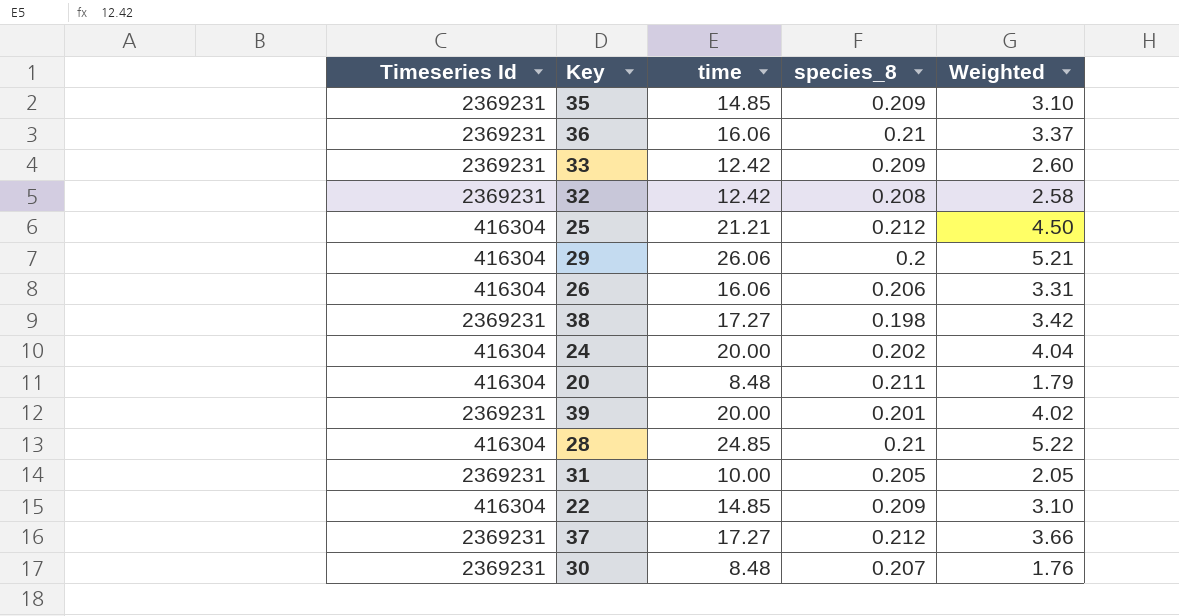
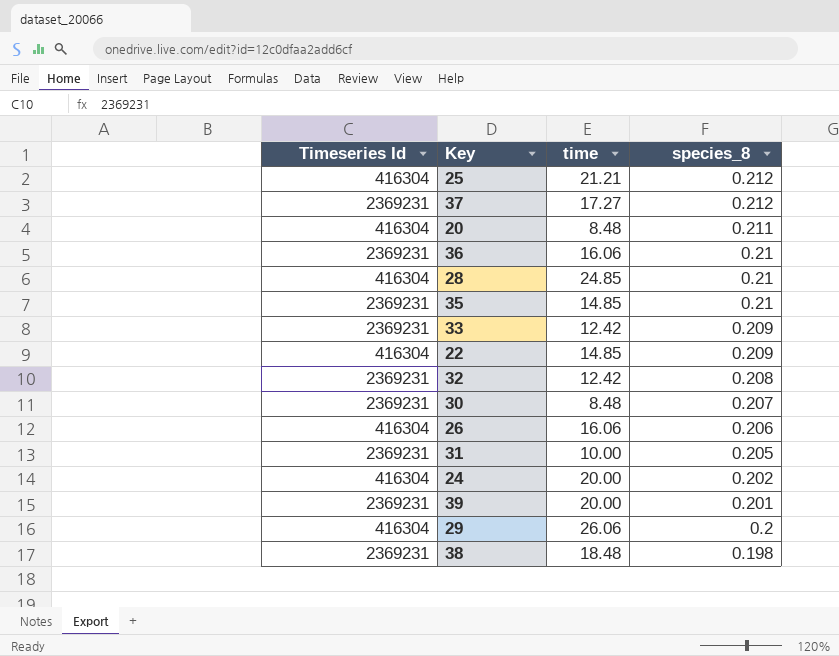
row order: none -> species_8 descending
column Weighted | formula: [time] * [species_8] -> none
35 | species_8: 0.209 -> 0.21
38 | time: 17.27 -> 18.48

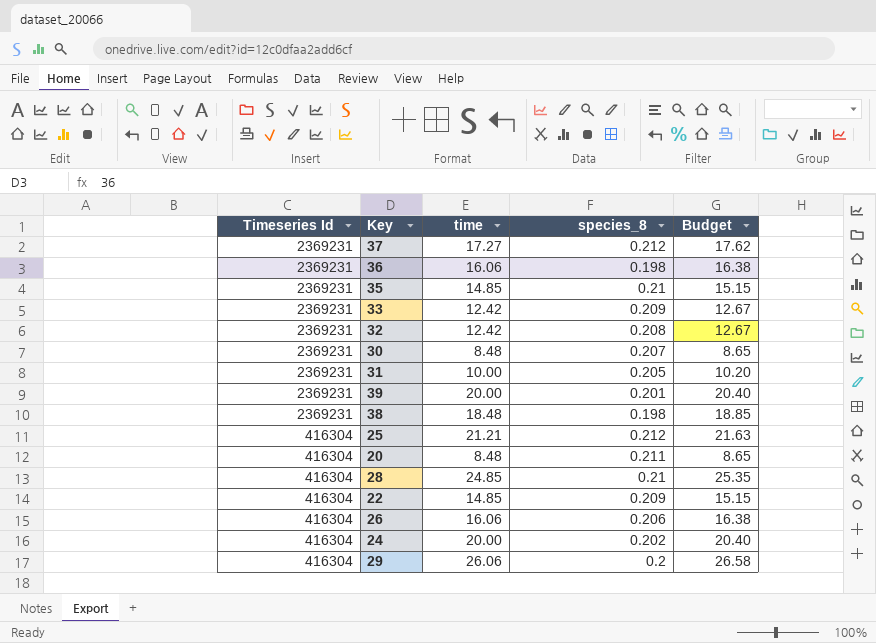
row order: species_8 descending -> Timeseries Id descending
column Budget | formula: none -> [time] * 1.02
36 | species_8: 0.21 -> 0.198

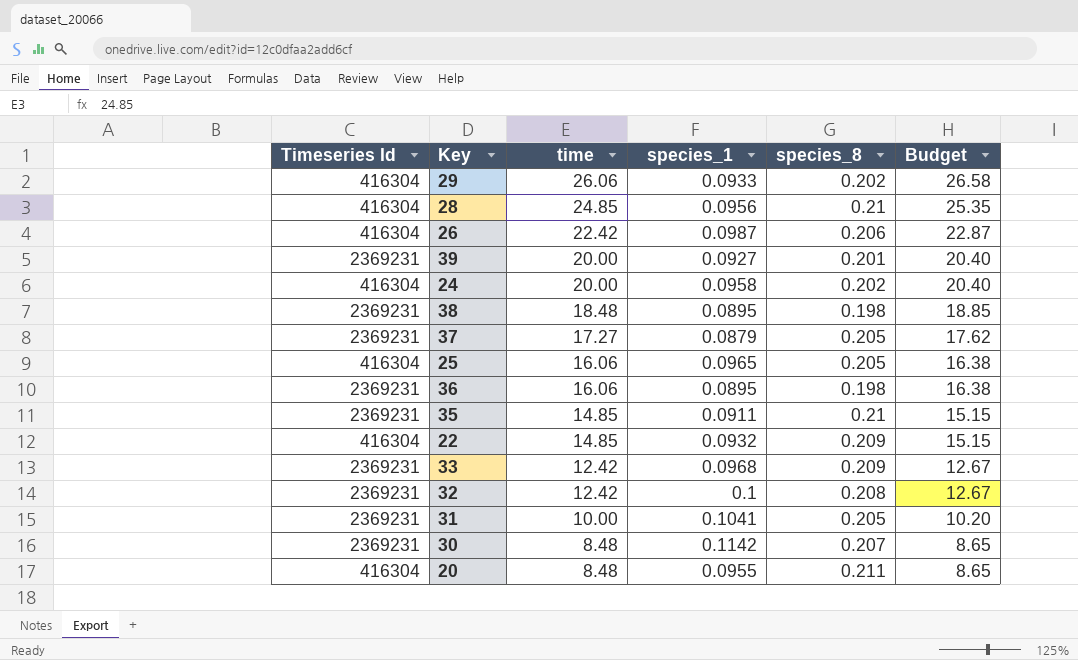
row order: Timeseries Id descending -> time descending
column species_1 | position: none -> 4
29 | species_8: 0.2 -> 0.202
26 | time: 16.06 -> 22.42
26 | Budget: 16.38 -> 22.87
37 | species_8: 0.212 -> 0.205
25 | time: 21.21 -> 16.06
25 | species_8: 0.212 -> 0.205
25 | Budget: 21.63 -> 16.38

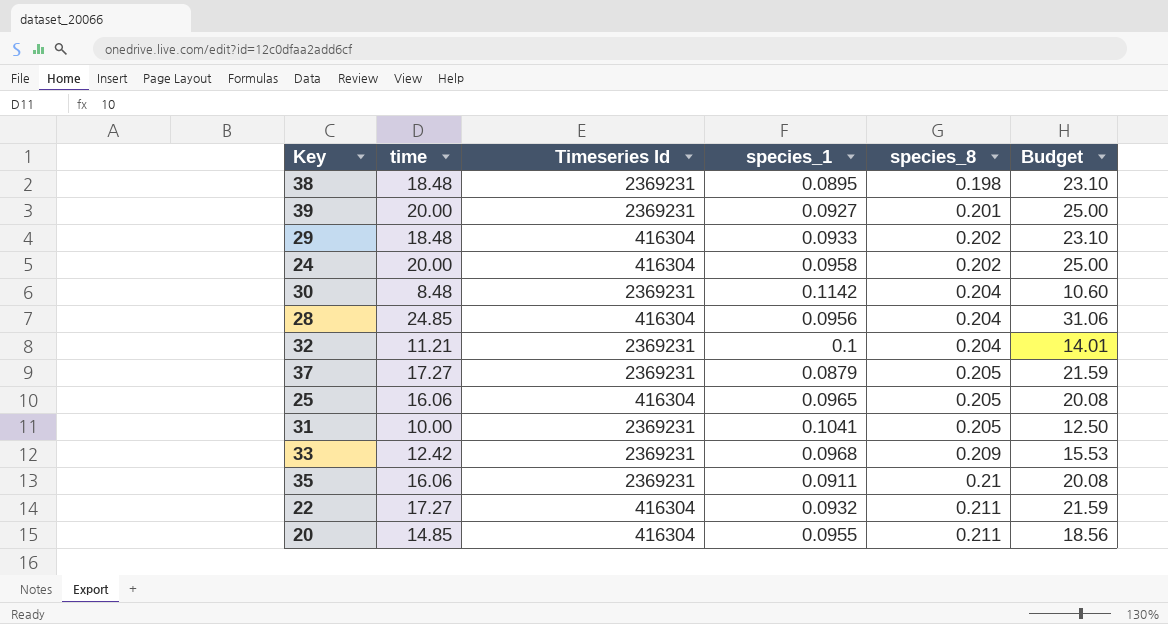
row order: time descending -> species_8 ascending
column Timeseries Id | position: 1 -> 3
column Budget | formula: [time] * 1.02 -> [time] * 1.25
row 26: 416304 | 22.42 | 0.0987 | 0.206 | 22.87 -> none
row 36: 2369231 | 16.06 | 0.0895 | 0.198 | 16.38 -> none
29 | time: 26.06 -> 18.48
30 | species_8: 0.207 -> 0.204
28 | species_8: 0.21 -> 0.204
32 | time: 12.42 -> 11.21
32 | species_8: 0.208 -> 0.204
35 | time: 14.85 -> 16.06
22 | time: 14.85 -> 17.27
22 | species_8: 0.209 -> 0.211
20 | time: 8.48 -> 14.85

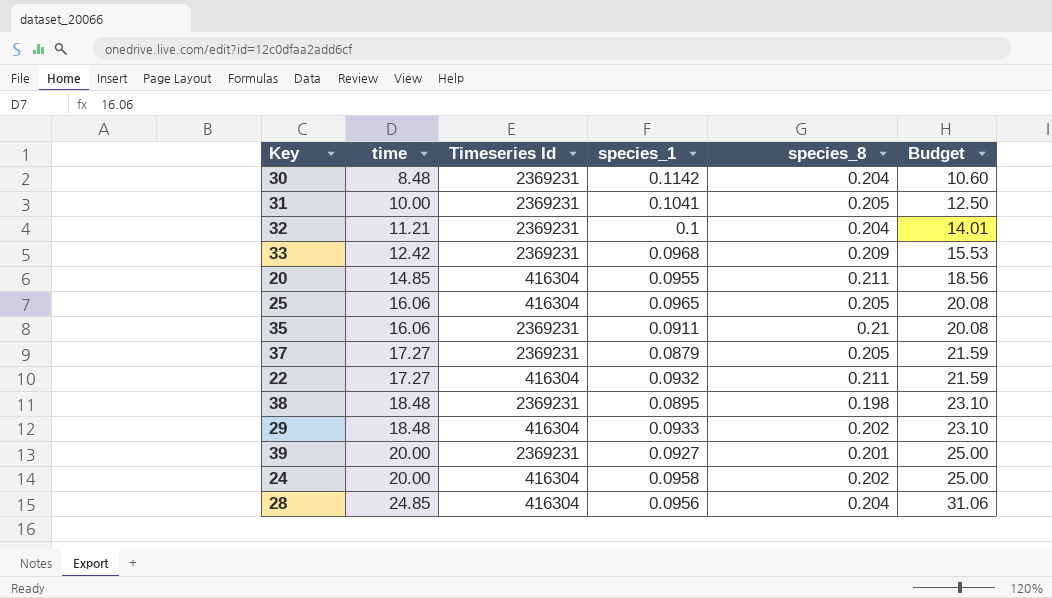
row order: species_8 ascending -> time ascending

